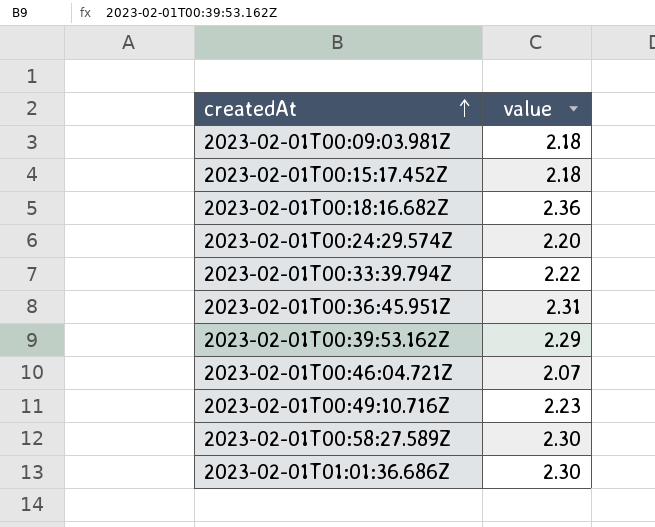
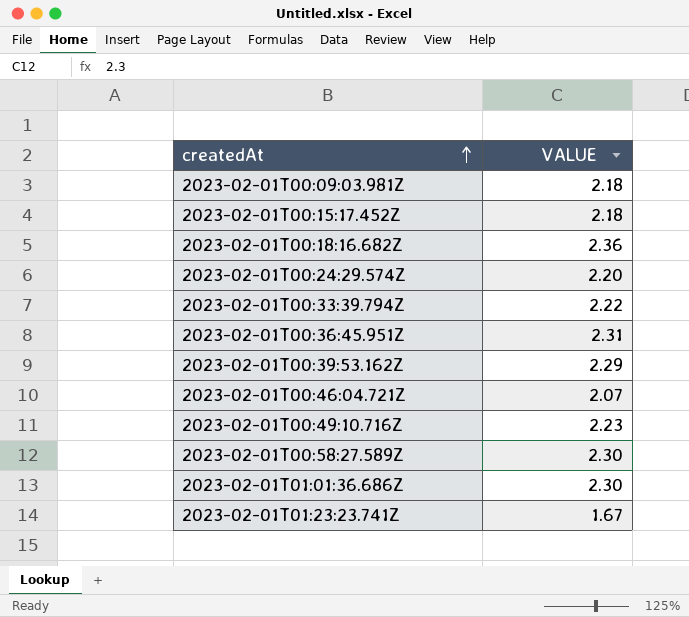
column name: value -> VALUE
row 2023-02-01T01:23:23.741Z: none -> 1.67

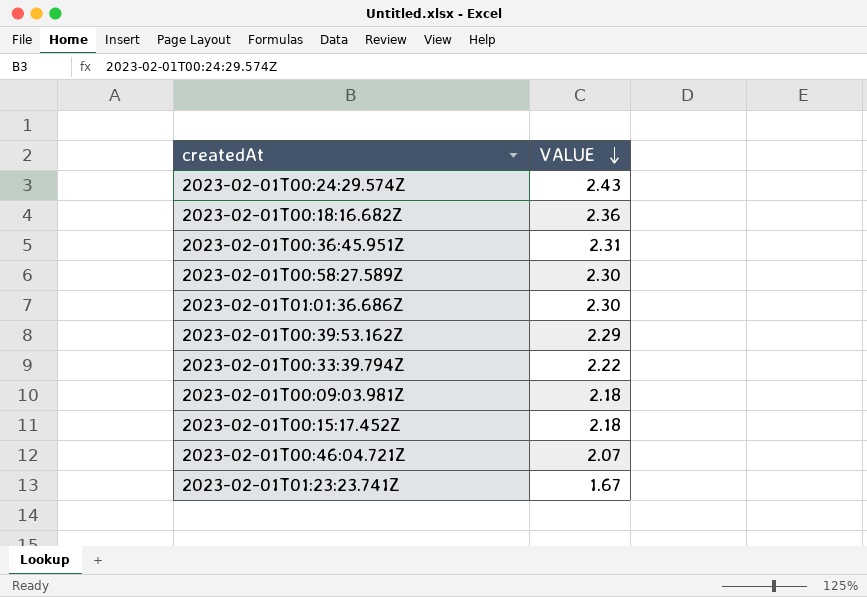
row order: createdAt ascending -> VALUE descending
row 2023-02-01T00:49:10.716Z: 2.23 -> none
2023-02-01T00:24:29.574Z | VALUE: 2.20 -> 2.43

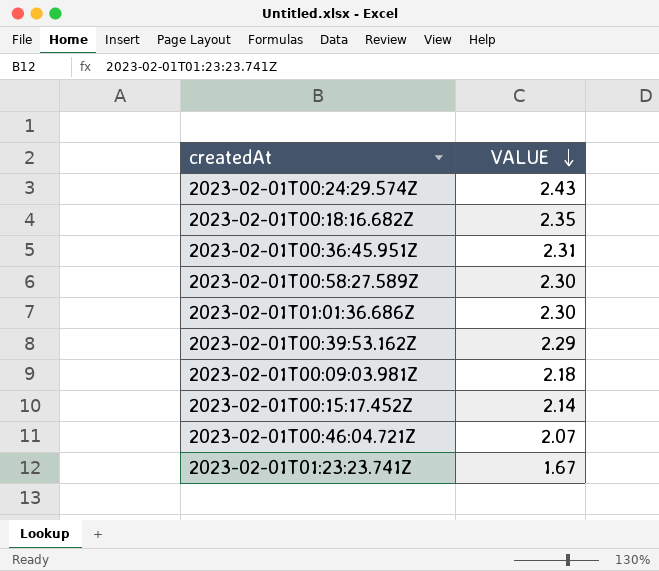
row 2023-02-01T00:33:39.794Z: 2.22 -> none
2023-02-01T00:18:16.682Z | VALUE: 2.36 -> 2.35
2023-02-01T00:15:17.452Z | VALUE: 2.18 -> 2.14

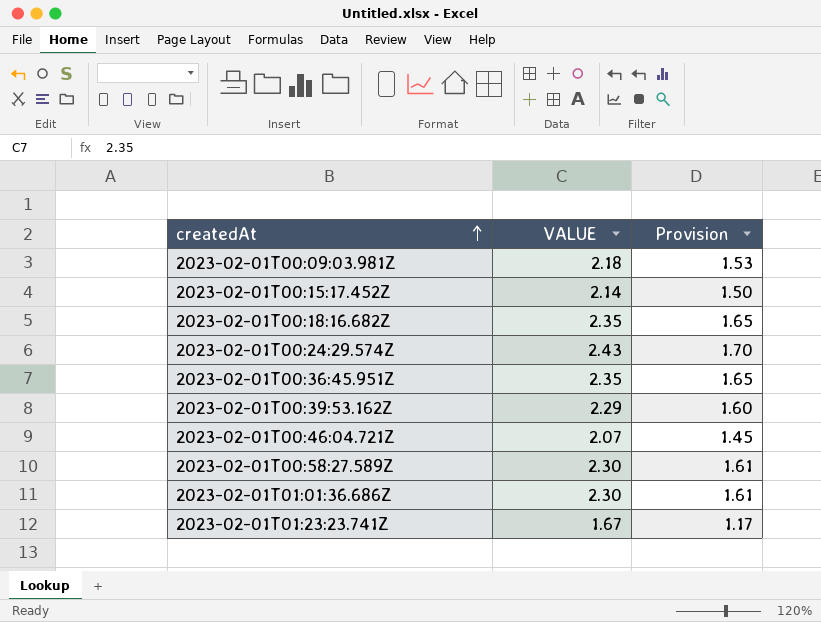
row order: VALUE descending -> createdAt ascending
column Provision | formula: none -> [VALUE] * 0.7
2023-02-01T00:36:45.951Z | VALUE: 2.31 -> 2.35

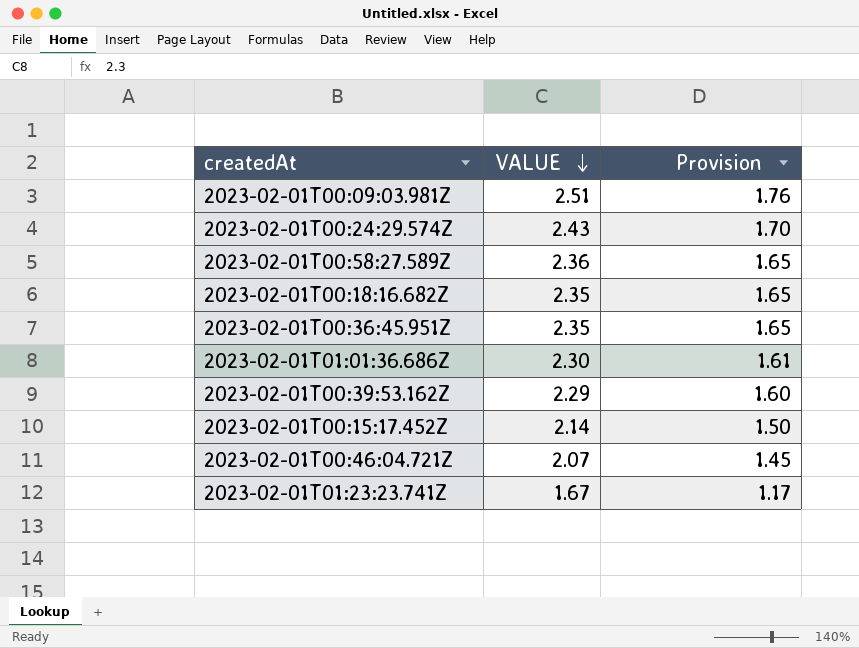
row order: createdAt ascending -> VALUE descending
2023-02-01T00:09:03.981Z | VALUE: 2.18 -> 2.51
2023-02-01T00:09:03.981Z | Provision: 1.53 -> 1.76
2023-02-01T00:58:27.589Z | VALUE: 2.30 -> 2.36
2023-02-01T00:58:27.589Z | Provision: 1.61 -> 1.65

